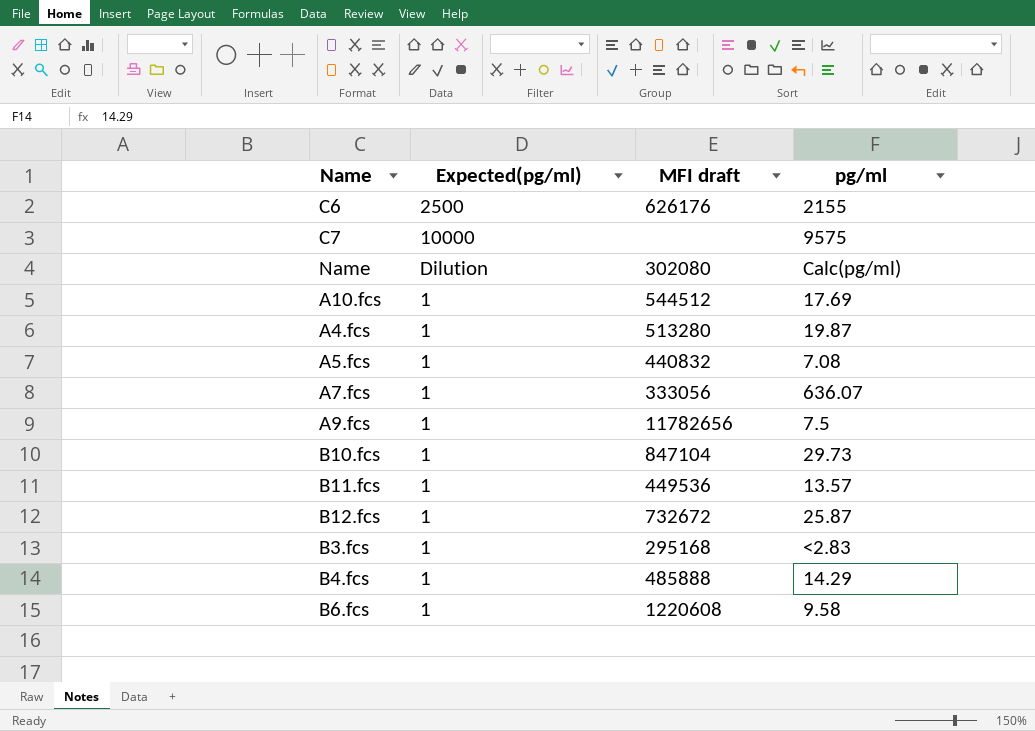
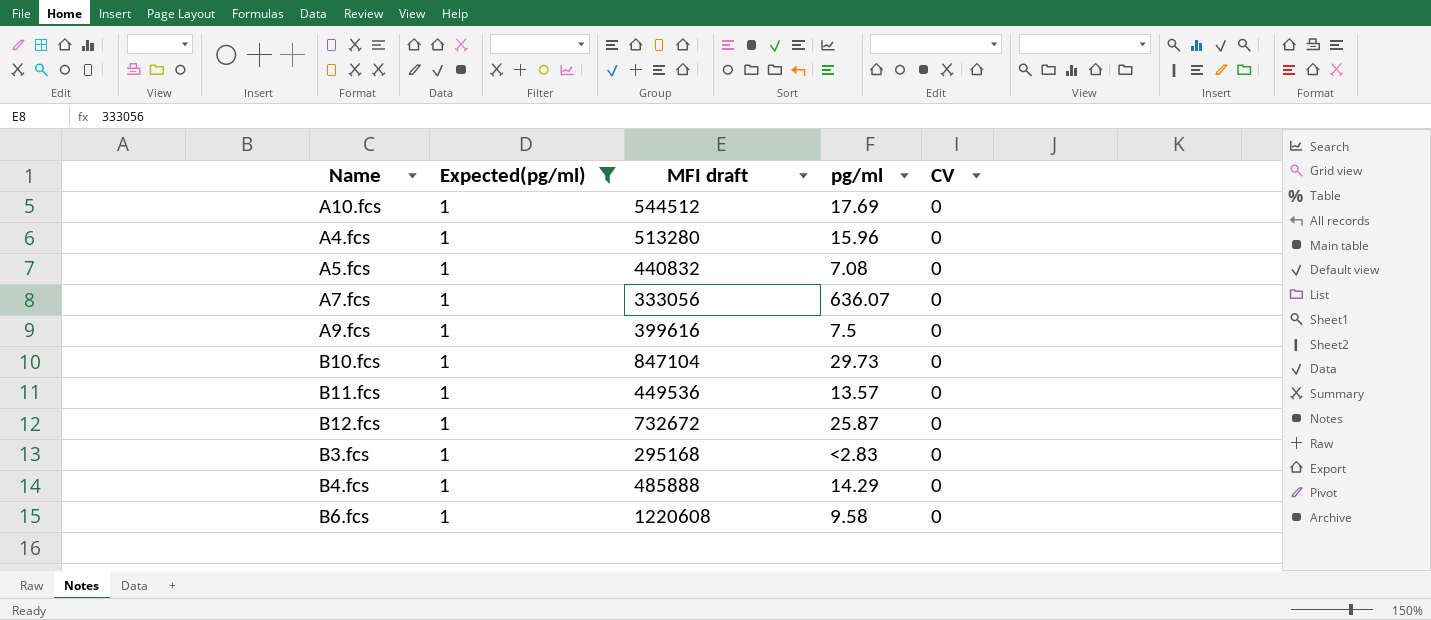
filter: none -> Expected(pg/ml) = 1
column CV | position: none -> 5
A4.fcs | pg/ml: 19.87 -> 15.96
A9.fcs | MFI draft: 11782656 -> 399616

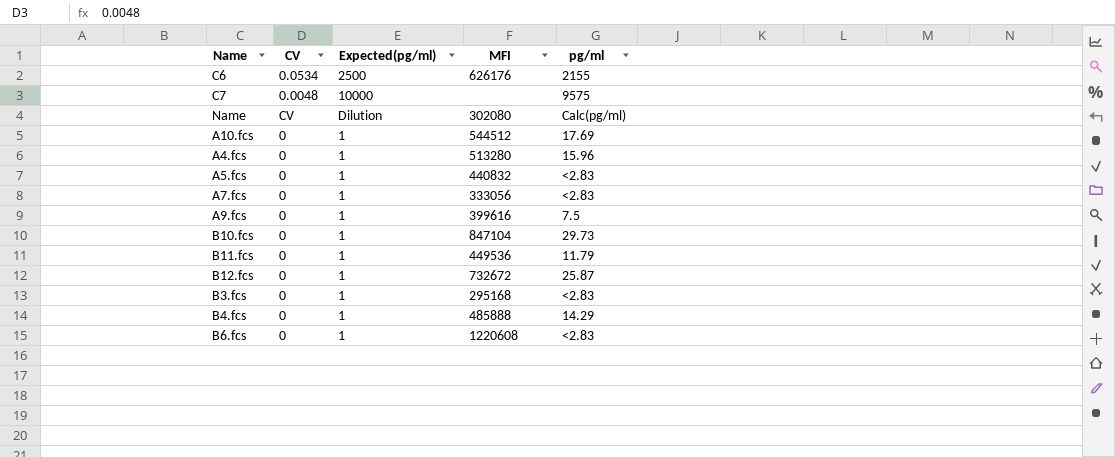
filter: Expected(pg/ml) = 1 -> none
column CV | position: 5 -> 2
column name: MFI draft -> MFI
A5.fcs | pg/ml: 7.08 -> <2.83
A7.fcs | pg/ml: 636.07 -> <2.83
B11.fcs | pg/ml: 13.57 -> 11.79
B6.fcs | pg/ml: 9.58 -> <2.83

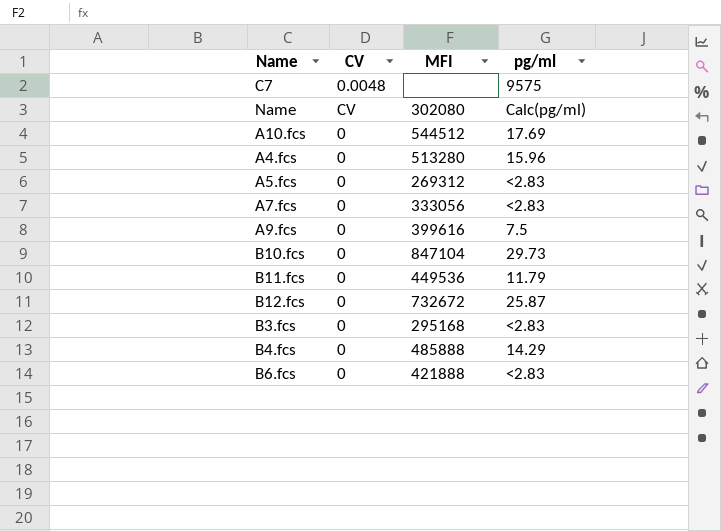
column Expected(pg/ml) | position: 3 -> none
row C6: 0.0534 | 2500 | 626176 | 2155 -> none
A5.fcs | MFI: 440832 -> 269312
B6.fcs | MFI: 1220608 -> 421888

